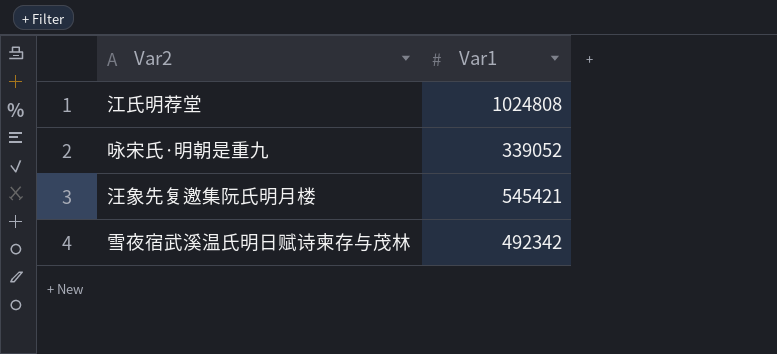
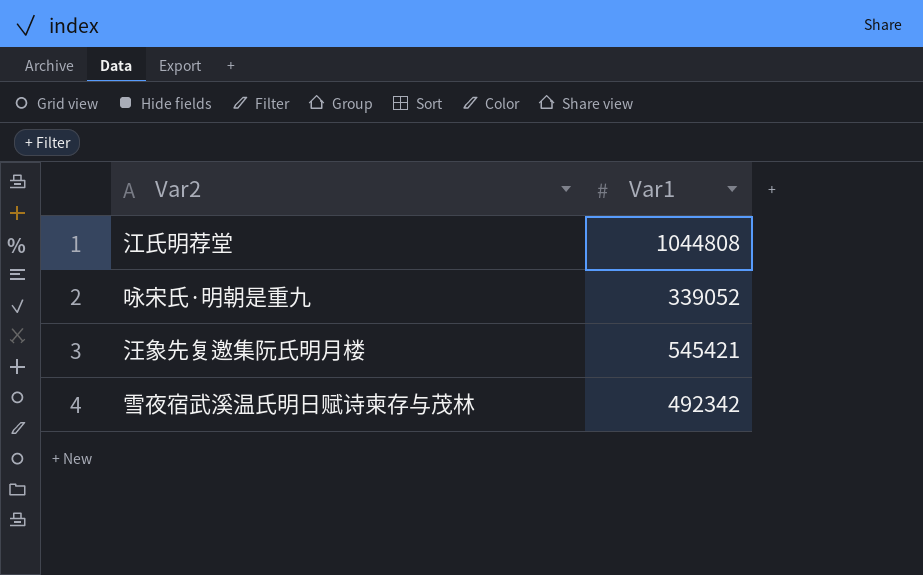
江氏明荐堂 | Var1: 1024808 -> 1044808

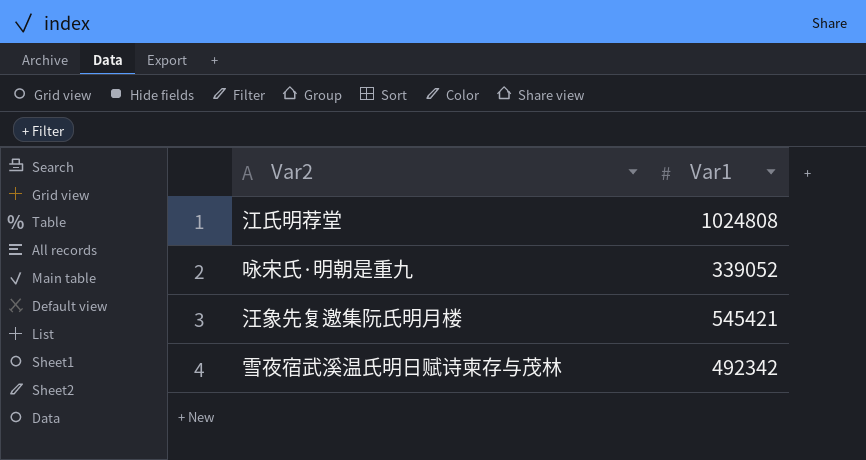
江氏明荐堂 | Var1: 1044808 -> 1024808

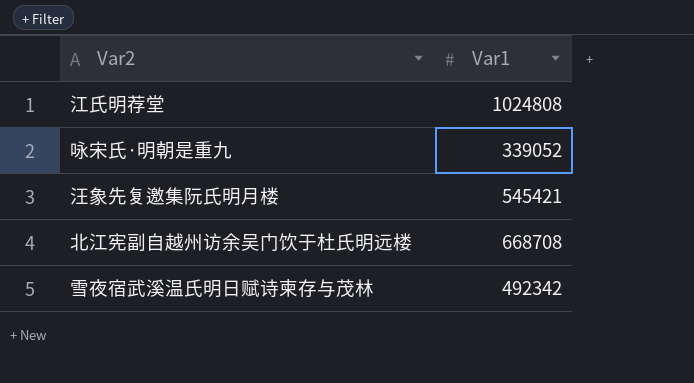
row 北江宪副自越州访余吴门饮于杜氏明远楼: none -> 668708

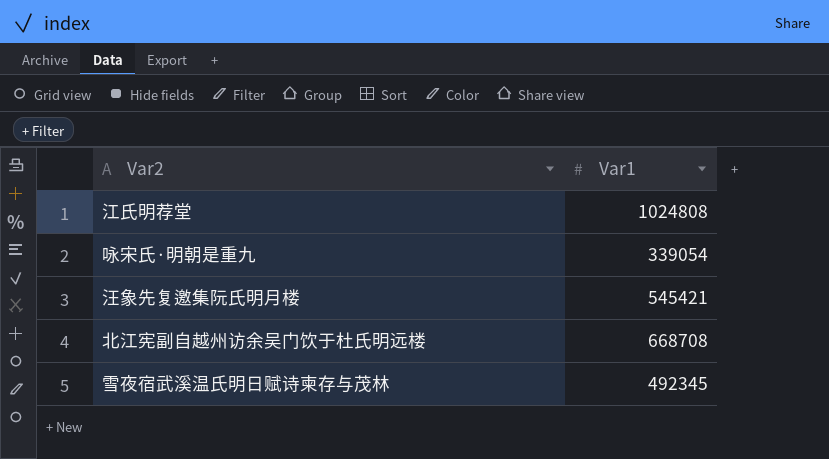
咏宋氏·明朝是重九 | Var1: 339052 -> 339054
雪夜宿武溪温氏明日赋诗柬存与茂林 | Var1: 492342 -> 492345

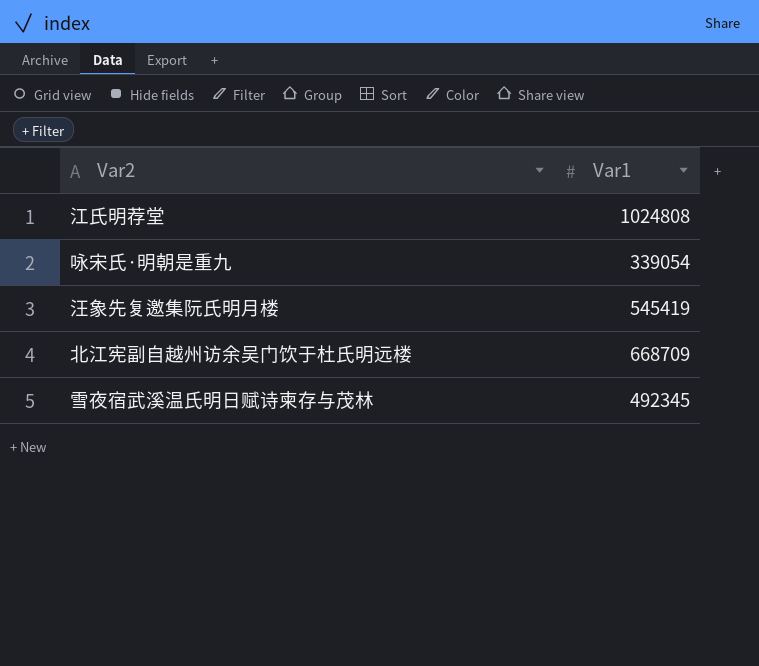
汪象先复邀集阮氏明月楼 | Var1: 545421 -> 545419
北江宪副自越州访余吴门饮于杜氏明远楼 | Var1: 668708 -> 668709

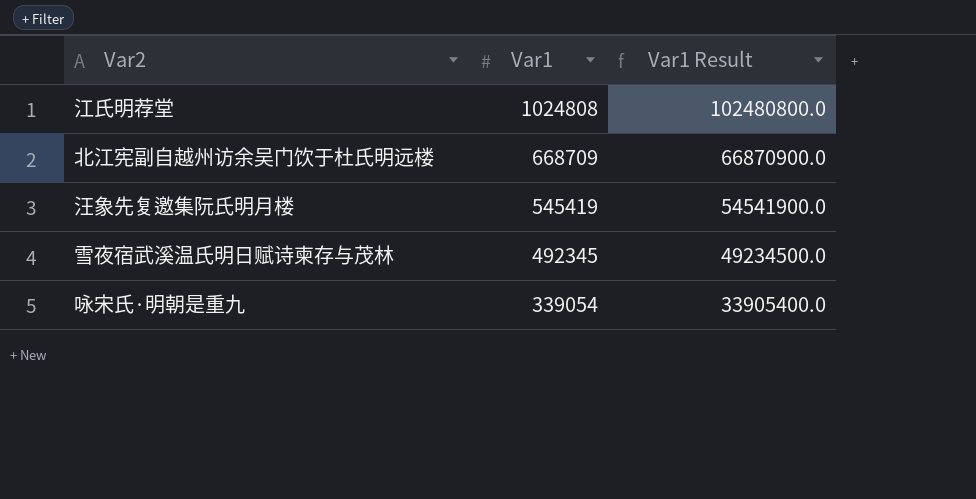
row order: none -> Var1 descending
column Var1 Result | formula: none -> [Var1] * 100

